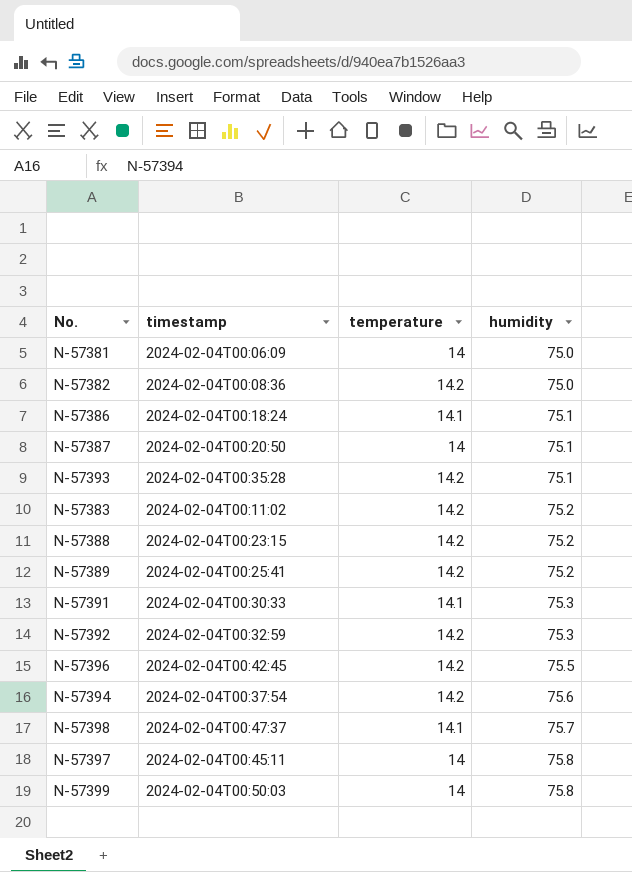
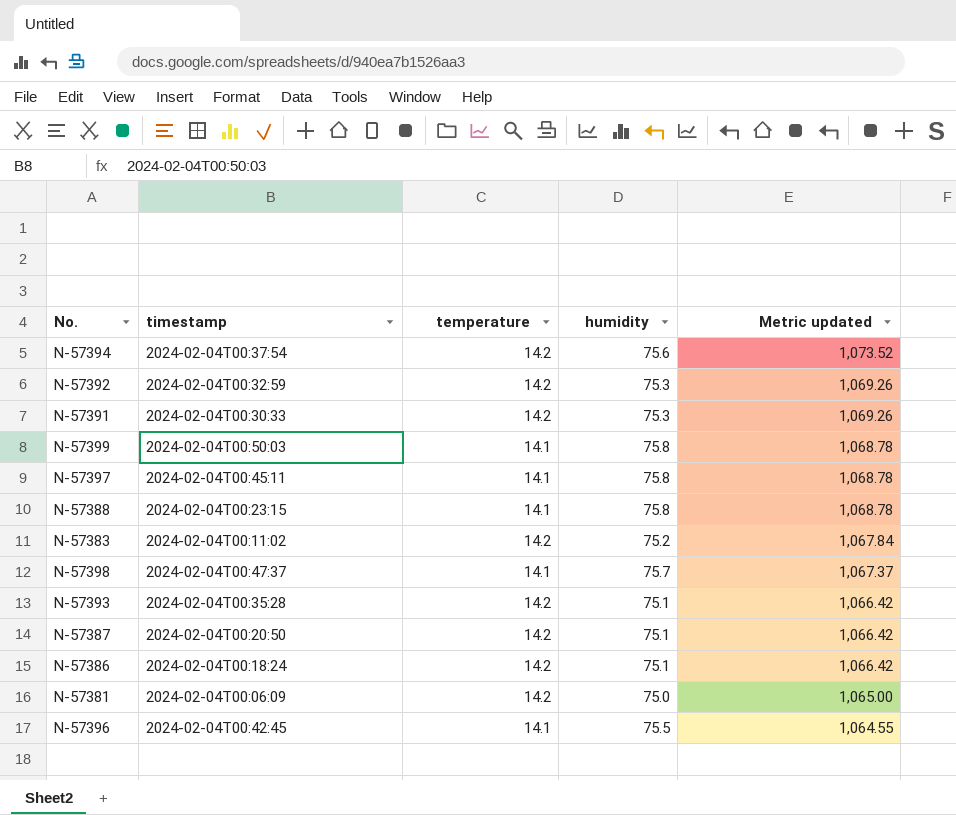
row order: humidity ascending -> Metric updated descending
column Metric updated | formula: none -> [temperature] * [humidity]
row N-57382: 2024-02-04T00:08:36 | 14.2 | 75.0 -> none
row N-57389: 2024-02-04T00:25:41 | 14.2 | 75.2 -> none
N-57391 | temperature: 14.1 -> 14.2
N-57399 | temperature: 14 -> 14.1
N-57397 | temperature: 14 -> 14.1
N-57388 | temperature: 14.2 -> 14.1
N-57388 | humidity: 75.2 -> 75.8
N-57387 | temperature: 14 -> 14.2
N-57386 | temperature: 14.1 -> 14.2
N-57381 | temperature: 14 -> 14.2
N-57396 | temperature: 14.2 -> 14.1

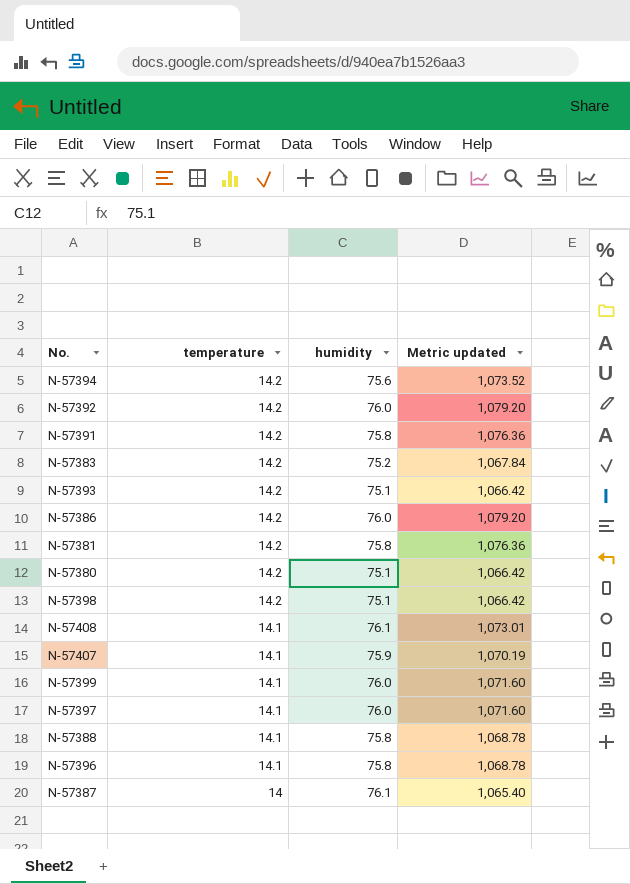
row order: Metric updated descending -> temperature descending
column timestamp | position: 2 -> none
N-57392 | humidity: 75.3 -> 76.0
N-57392 | Metric updated: 1,069.26 -> 1,079.20
N-57391 | humidity: 75.3 -> 75.8
N-57391 | Metric updated: 1,069.26 -> 1,076.36
N-57386 | humidity: 75.1 -> 76.0
N-57386 | Metric updated: 1,066.42 -> 1,079.20
N-57381 | humidity: 75.0 -> 75.8
N-57381 | Metric updated: 1,065.00 -> 1,076.36
row N-57380: none -> 14.2 | 75.1 | 1,066.42
N-57398 | temperature: 14.1 -> 14.2
N-57398 | humidity: 75.7 -> 75.1
N-57398 | Metric updated: 1,067.37 -> 1,066.42
row N-57408: none -> 14.1 | 76.1 | 1,073.01
row N-57407: none -> 14.1 | 75.9 | 1,070.19
N-57399 | humidity: 75.8 -> 76.0
N-57399 | Metric updated: 1,068.78 -> 1,071.60
N-57397 | humidity: 75.8 -> 76.0
N-57397 | Metric updated: 1,068.78 -> 1,071.60
N-57396 | humidity: 75.5 -> 75.8
N-57396 | Metric updated: 1,064.55 -> 1,068.78
N-57387 | temperature: 14.2 -> 14
N-57387 | humidity: 75.1 -> 76.1
N-57387 | Metric updated: 1,066.42 -> 1,065.40

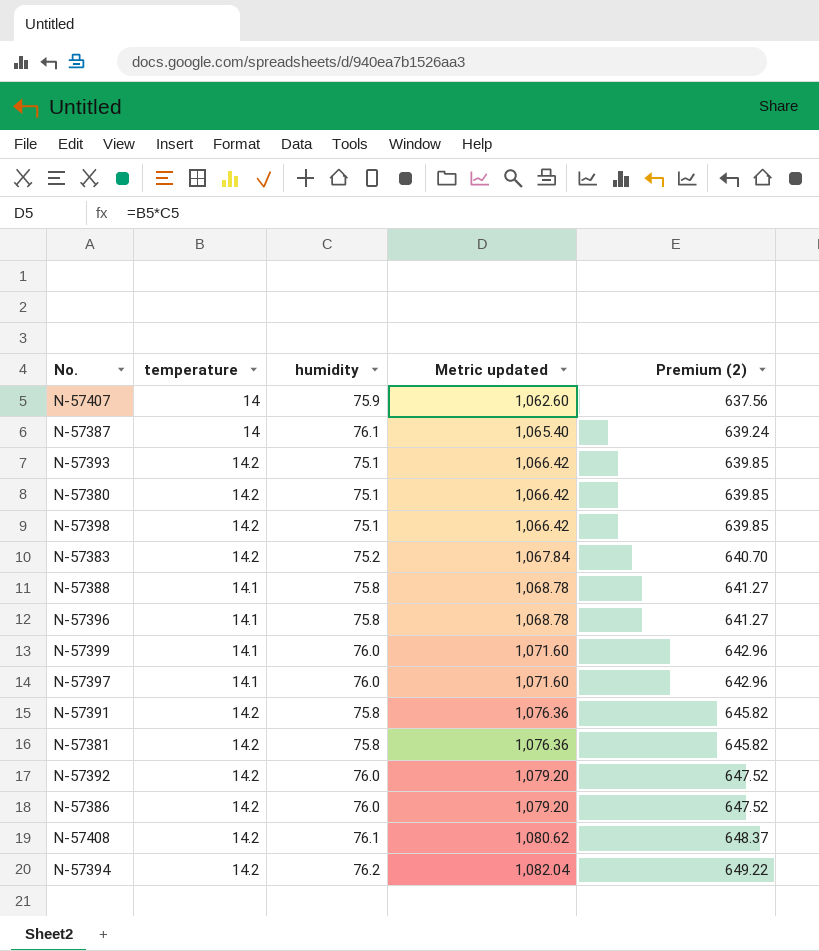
row order: temperature descending -> Metric updated ascending
column Premium (2) | formula: none -> [Metric updated] * 0.6
N-57407 | temperature: 14.1 -> 14
N-57407 | Metric updated: 1,070.19 -> 1,062.60
N-57408 | temperature: 14.1 -> 14.2
N-57408 | Metric updated: 1,073.01 -> 1,080.62
N-57394 | humidity: 75.6 -> 76.2
N-57394 | Metric updated: 1,073.52 -> 1,082.04

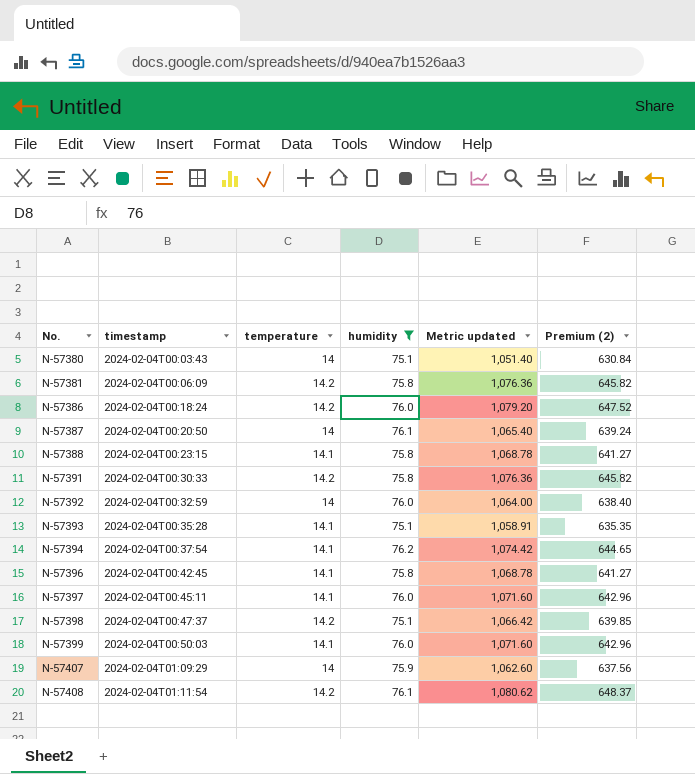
filter: none -> humidity != 75.2
row order: Metric updated ascending -> No. ascending
column timestamp | position: none -> 2
N-57380 | temperature: 14.2 -> 14
N-57380 | Metric updated: 1,066.42 -> 1,051.40
N-57380 | Premium (2): 639.85 -> 630.84
N-57392 | temperature: 14.2 -> 14
N-57392 | Metric updated: 1,079.20 -> 1,064.00
N-57392 | Premium (2): 647.52 -> 638.40
N-57393 | temperature: 14.2 -> 14.1
N-57393 | Metric updated: 1,066.42 -> 1,058.91
N-57393 | Premium (2): 639.85 -> 635.35
N-57394 | temperature: 14.2 -> 14.1
N-57394 | Metric updated: 1,082.04 -> 1,074.42
N-57394 | Premium (2): 649.22 -> 644.65

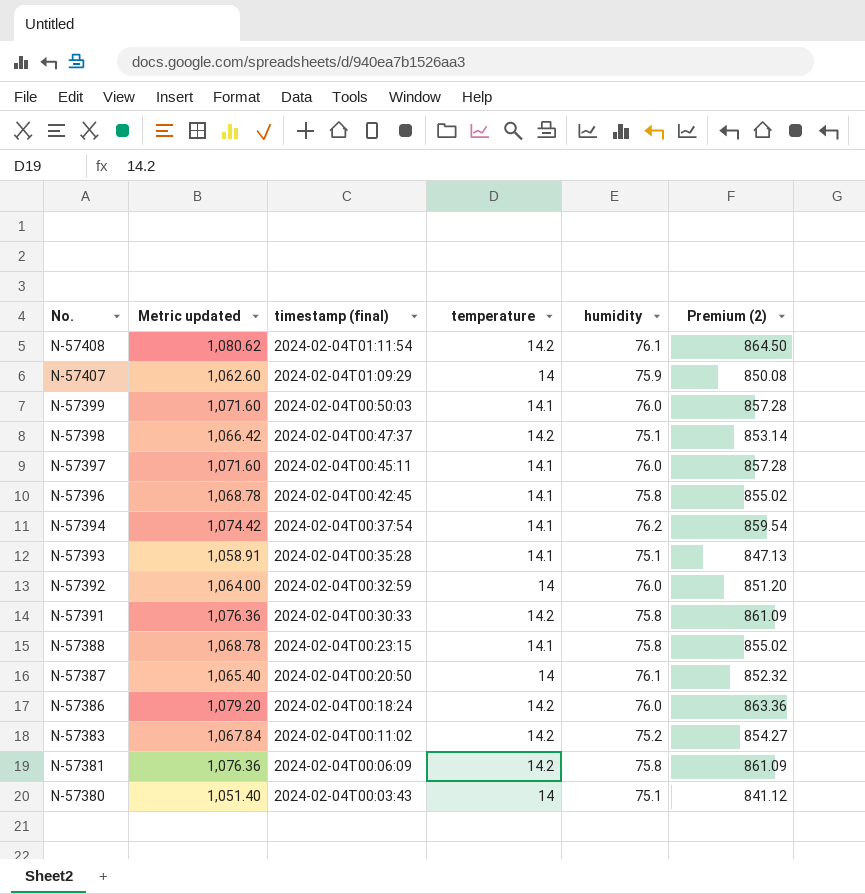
filter: humidity != 75.2 -> none
row order: No. ascending -> No. descending
column Metric updated | position: 5 -> 2
column name: timestamp -> timestamp (final)
column Premium (2) | formula: [Metric updated] * 0.6 -> [Metric updated] * 0.8

